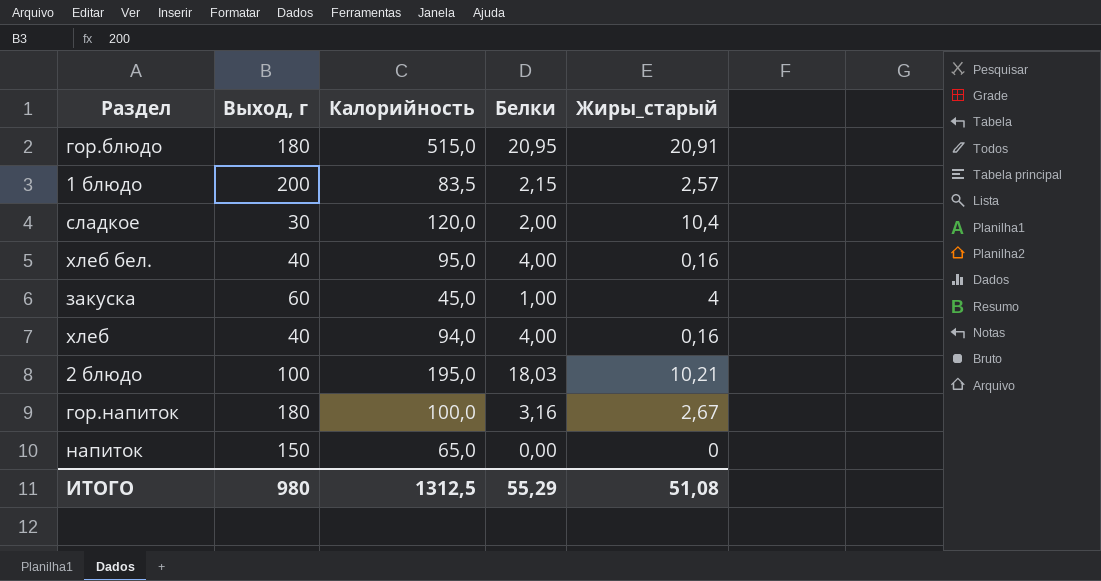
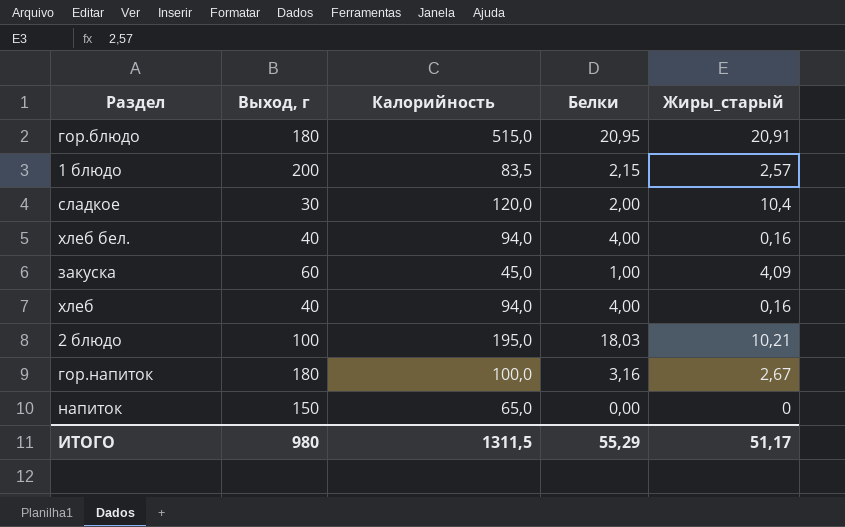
хлеб бел. | Калорийность: 95,0 -> 94,0
закуска | Жиры_старый: 4 -> 4,09
ИТОГО | Калорийность: 1312,5 -> 1311,5
ИТОГО | Жиры_старый: 51,08 -> 51,17

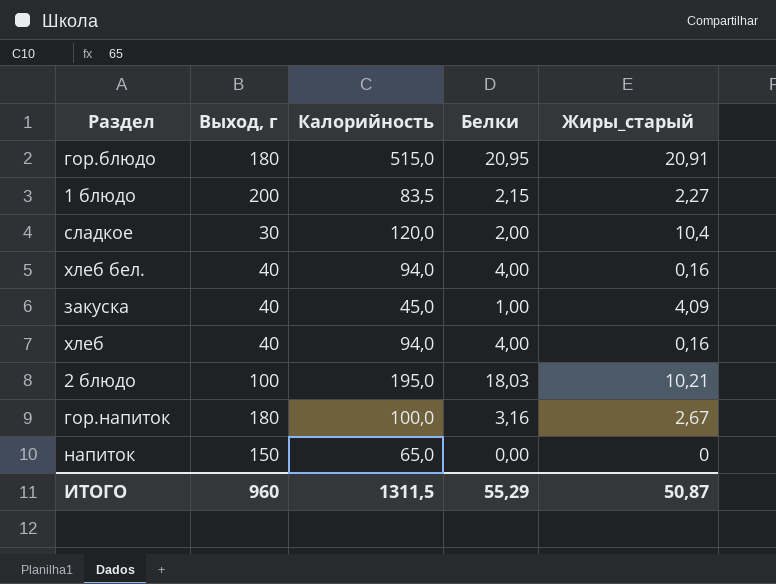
1 блюдо | Жиры_старый: 2,57 -> 2,27
закуска | Выход, г: 60 -> 40
ИТОГО | Выход, г: 980 -> 960
ИТОГО | Жиры_старый: 51,17 -> 50,87

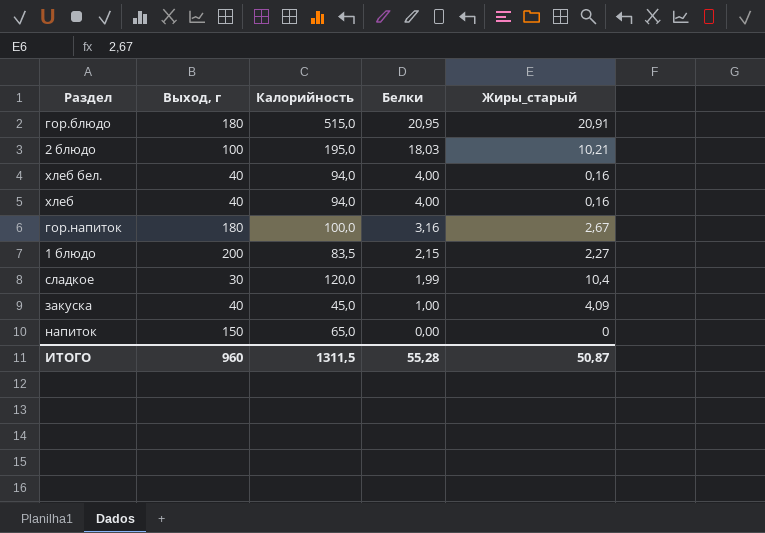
row order: none -> Белки descending
сладкое | Белки: 2,00 -> 1,99
ИТОГО | Белки: 55,29 -> 55,28

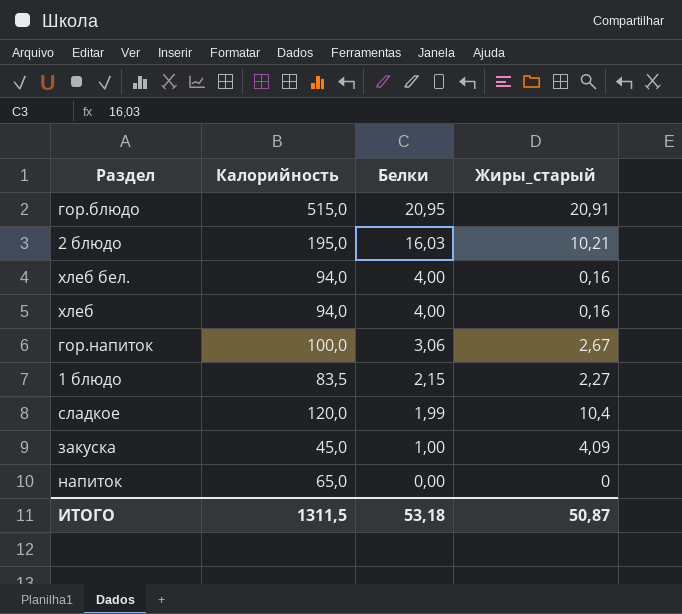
column Выход, г | position: 2 -> none
2 блюдо | Белки: 18,03 -> 16,03
гор.напиток | Белки: 3,16 -> 3,06
ИТОГО | Белки: 55,28 -> 53,18

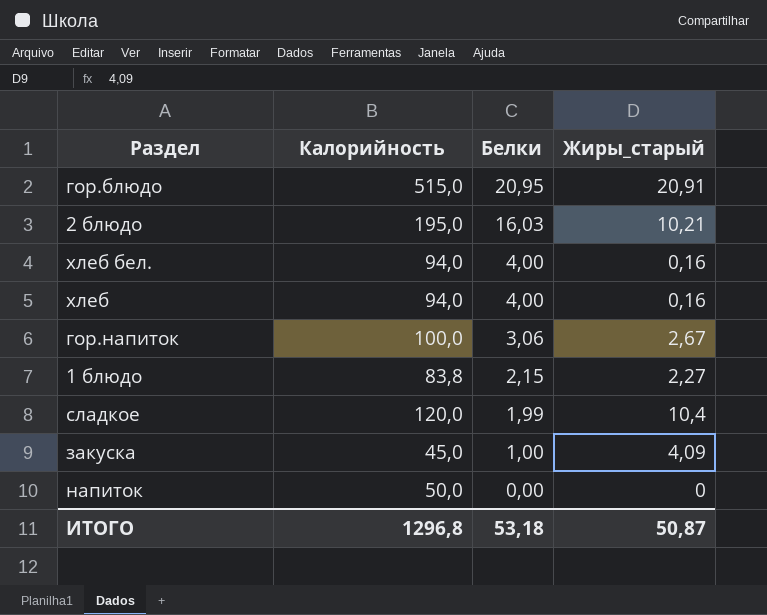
1 блюдо | Калорийность: 83,5 -> 83,8
напиток | Калорийность: 65,0 -> 50,0
ИТОГО | Калорийность: 1311,5 -> 1296,8

